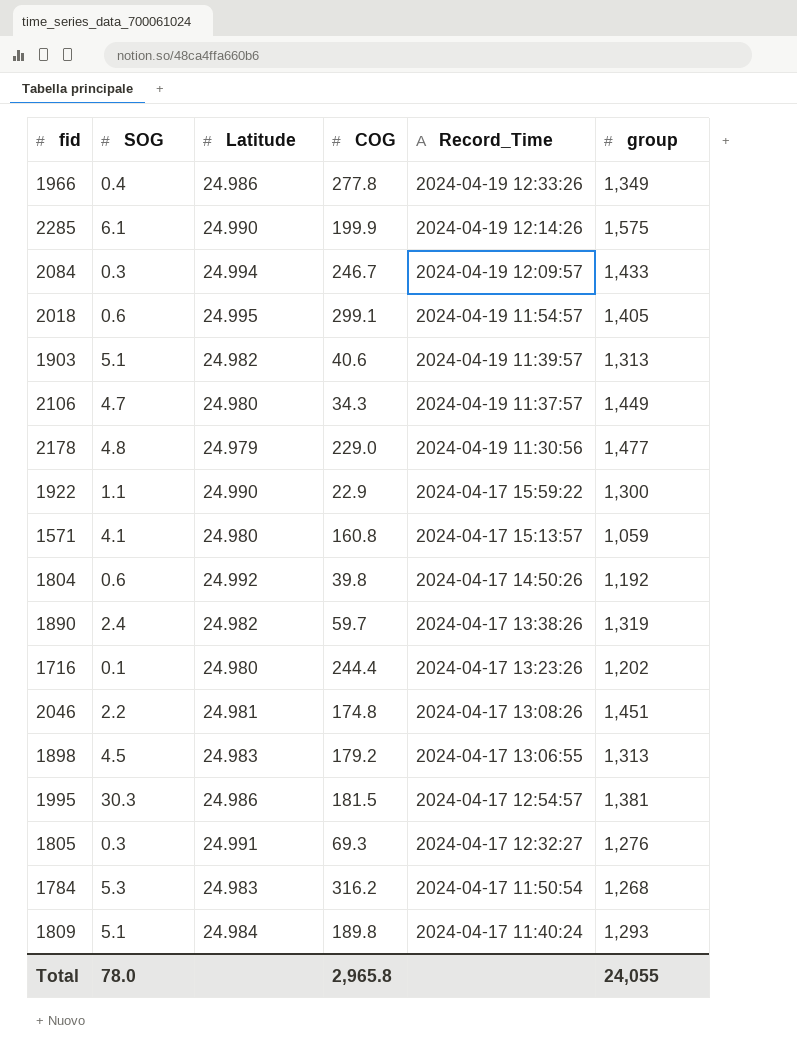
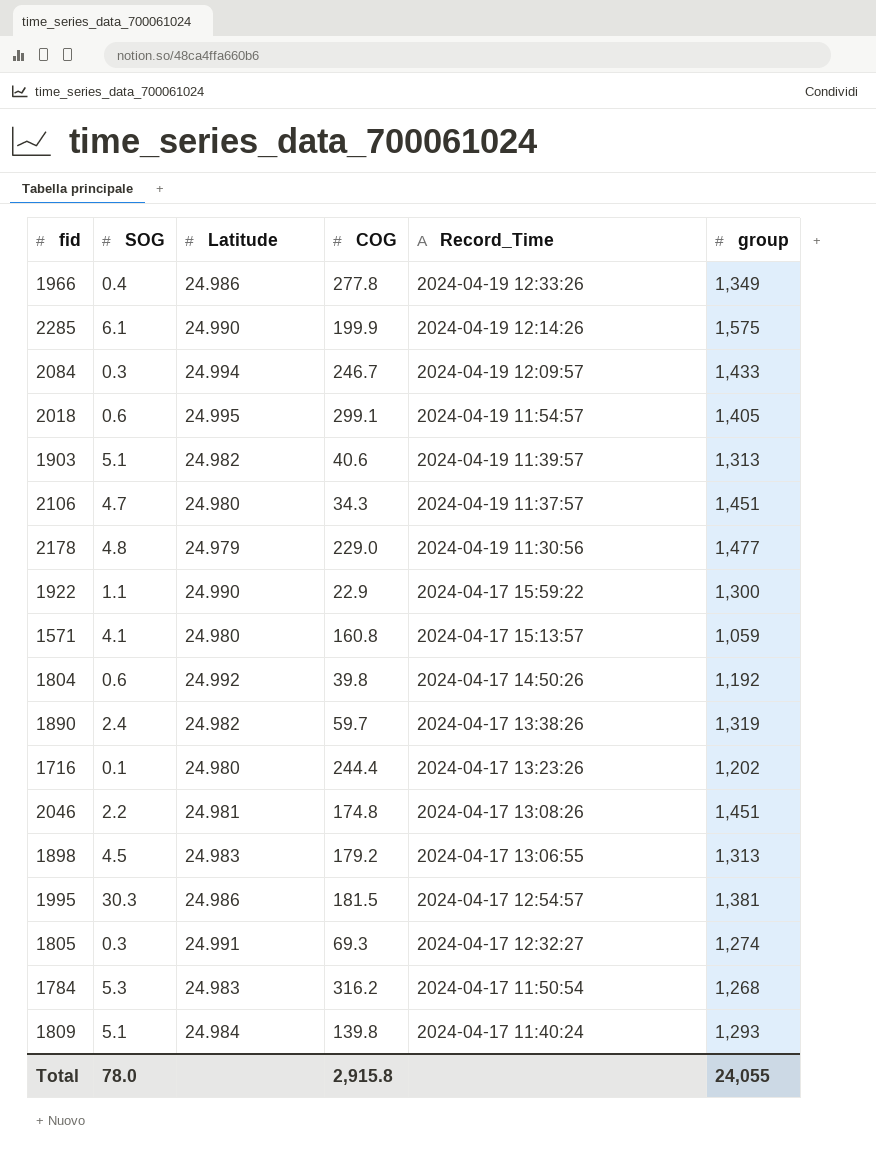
2106 | group: 1,449 -> 1,451
1805 | group: 1,276 -> 1,274
1809 | COG: 189.8 -> 139.8
Total | COG: 2,965.8 -> 2,915.8

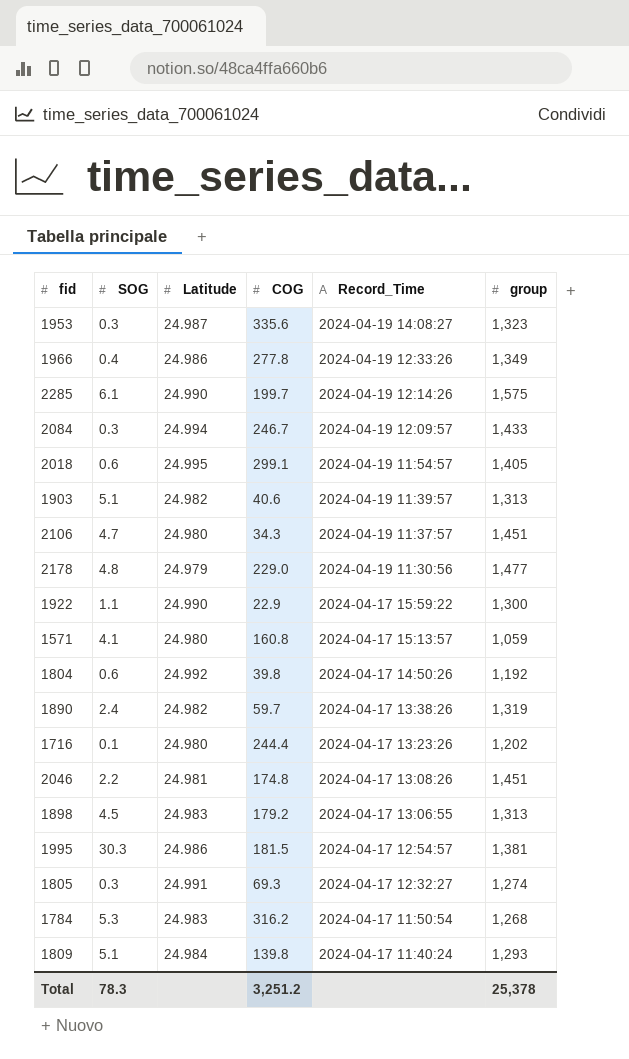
row 1953: none -> 0.3 | 24.987 | 335.6 | 2024-04-19 14:08:27 | 1,323
2285 | COG: 199.9 -> 199.7
Total | SOG: 78.0 -> 78.3
Total | COG: 2,915.8 -> 3,251.2
Total | group: 24,055 -> 25,378

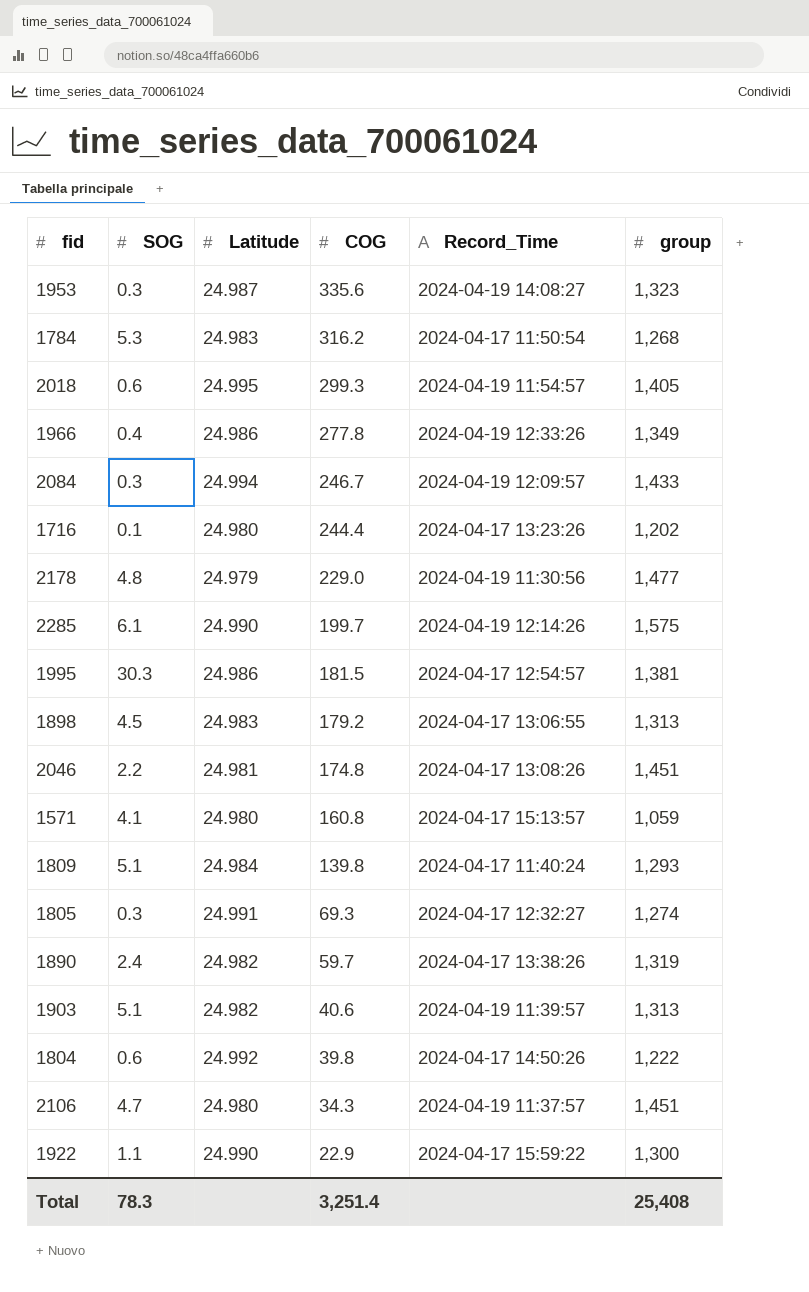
row order: Record_Time descending -> COG descending
2018 | COG: 299.1 -> 299.3
1804 | group: 1,192 -> 1,222
Total | COG: 3,251.2 -> 3,251.4
Total | group: 25,378 -> 25,408

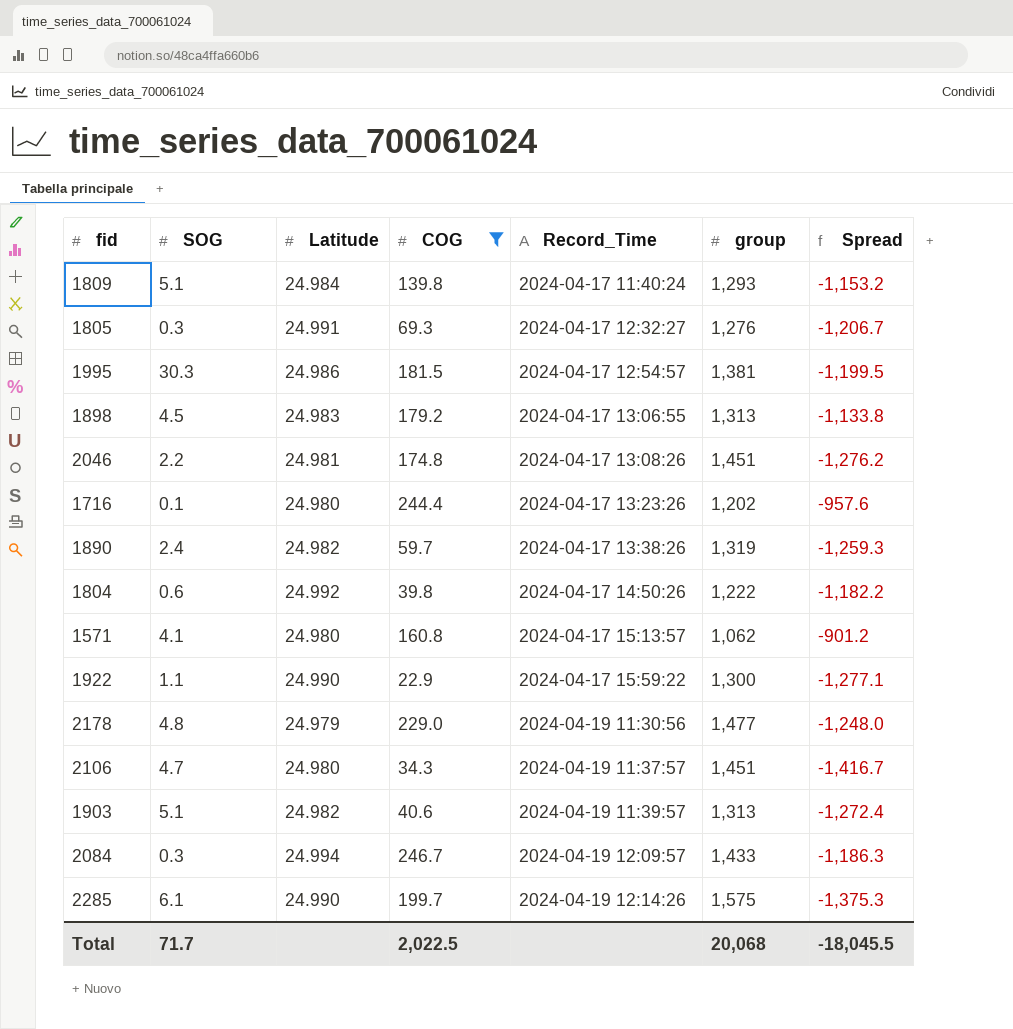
filter: none -> COG <= 246.7
row order: COG descending -> Record_Time ascending
column Spread | formula: none -> [COG] - [group]
1805 | group: 1,274 -> 1,276
1571 | group: 1,059 -> 1,062
Total | SOG: 78.3 -> 71.7
Total | COG: 3,251.4 -> 2,022.5
Total | group: 25,408 -> 20,068

